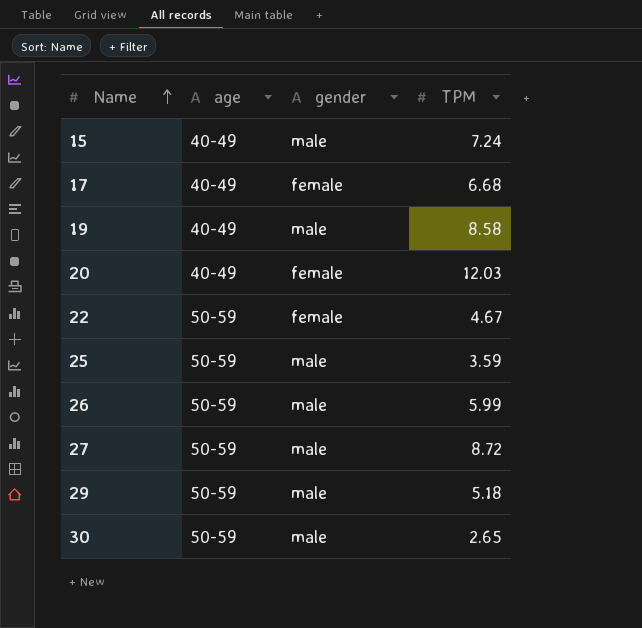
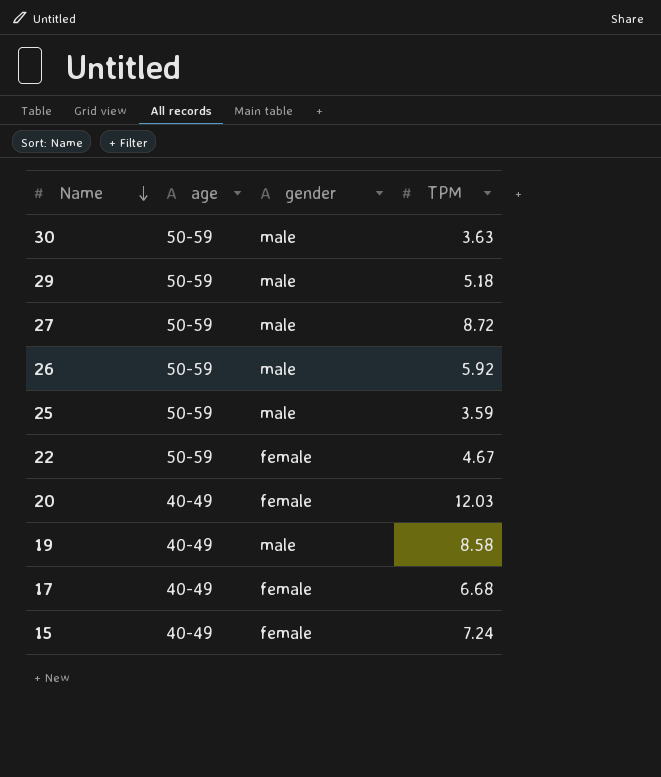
row order: Name ascending -> Name descending
30 | TPM: 2.65 -> 3.63
26 | TPM: 5.99 -> 5.92
15 | gender: male -> female

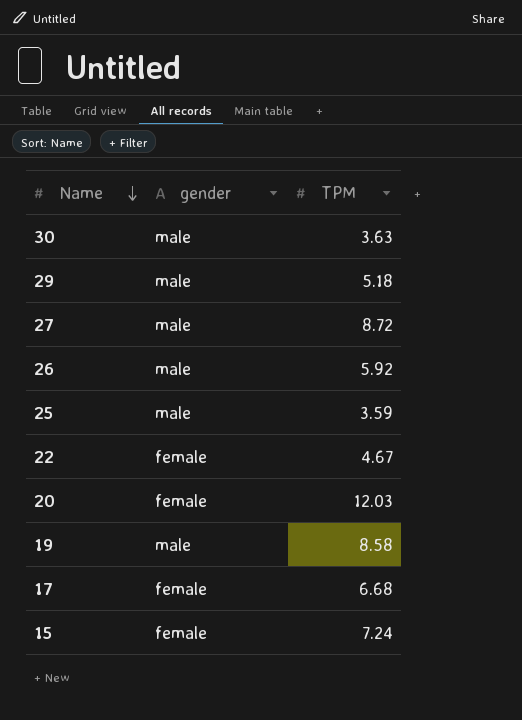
column age | position: 2 -> none

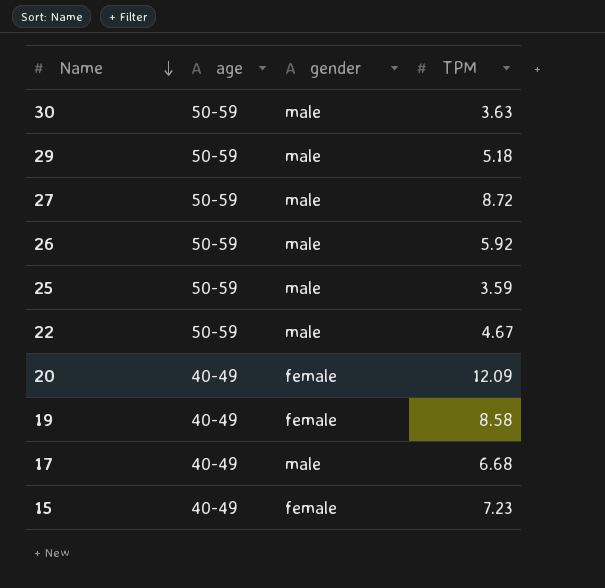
column age | position: none -> 2
22 | gender: female -> male
20 | TPM: 12.03 -> 12.09
19 | gender: male -> female
17 | gender: female -> male
15 | TPM: 7.24 -> 7.23

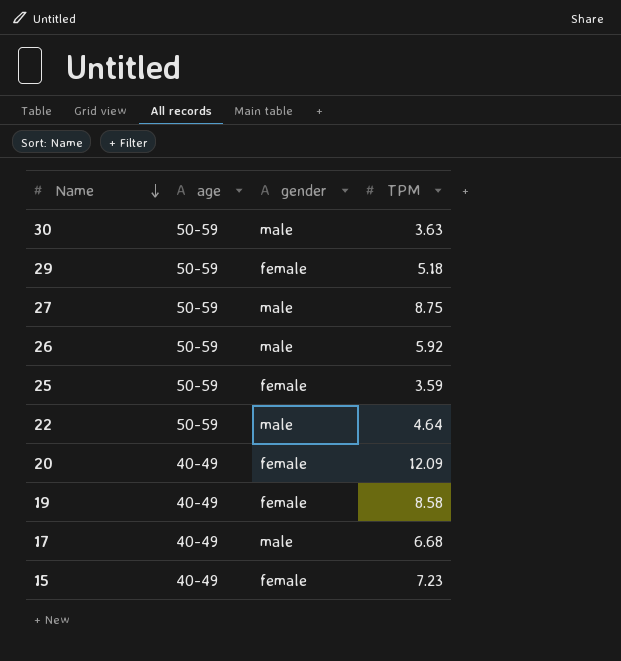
29 | gender: male -> female
27 | TPM: 8.72 -> 8.75
25 | gender: male -> female
22 | TPM: 4.67 -> 4.64

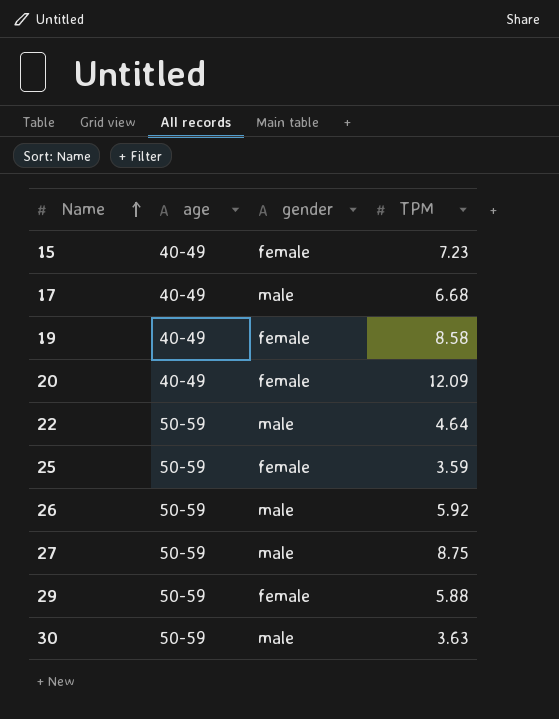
row order: Name descending -> Name ascending
29 | TPM: 5.18 -> 5.88

